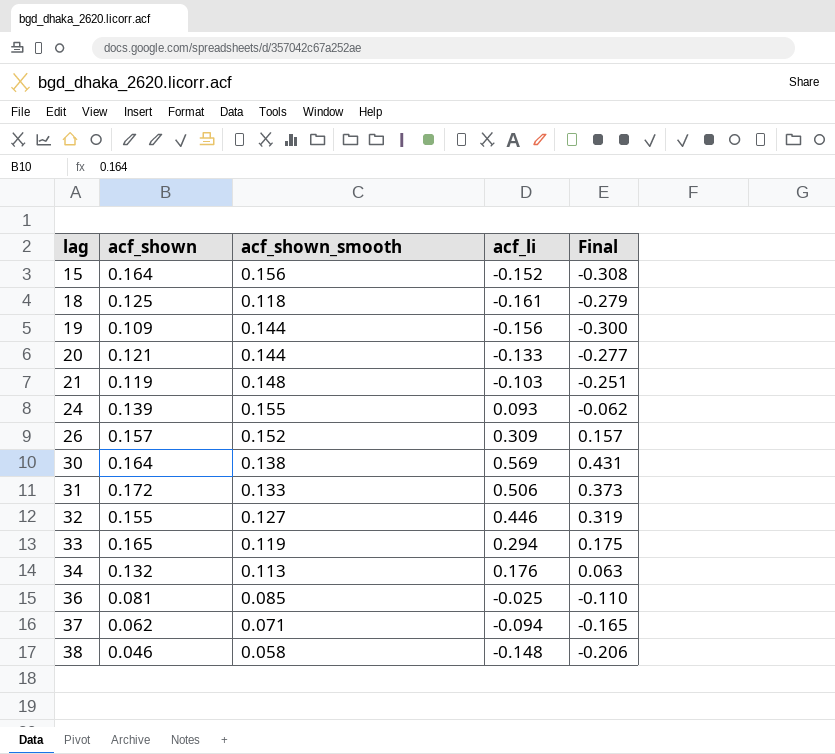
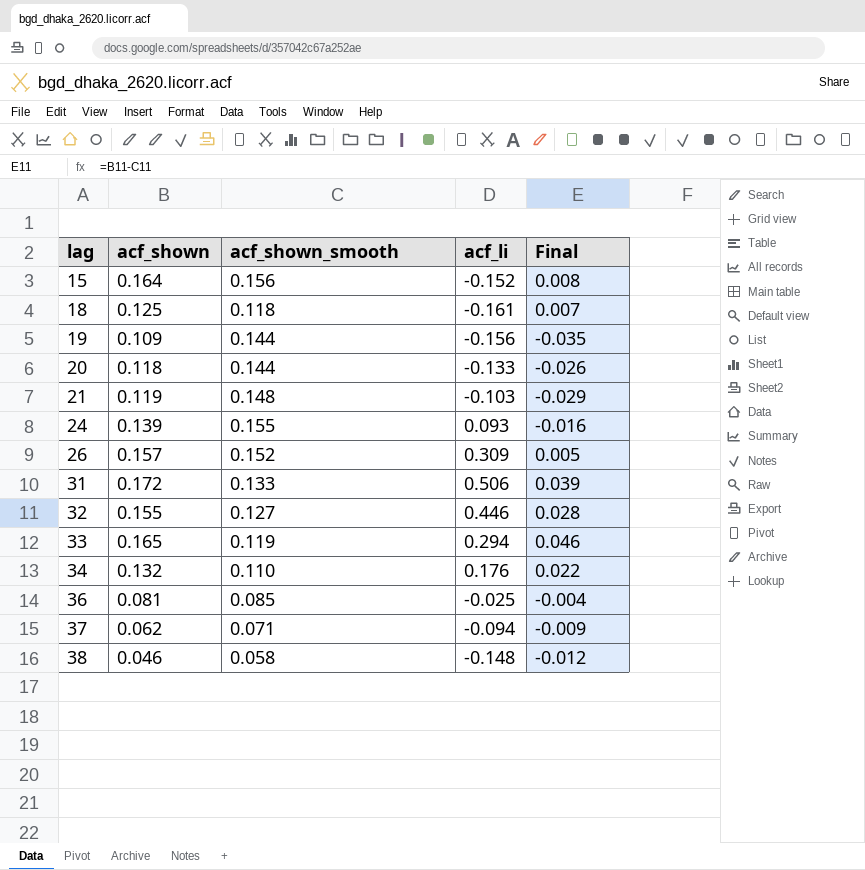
column Final | formula: [acf_li] - [acf_shown_smooth] -> [acf_shown] - [acf_shown_smooth]
row 30: 0.164 | 0.138 | 0.569 | 0.431 -> none
20 | acf_shown: 0.121 -> 0.118
34 | acf_shown_smooth: 0.113 -> 0.110

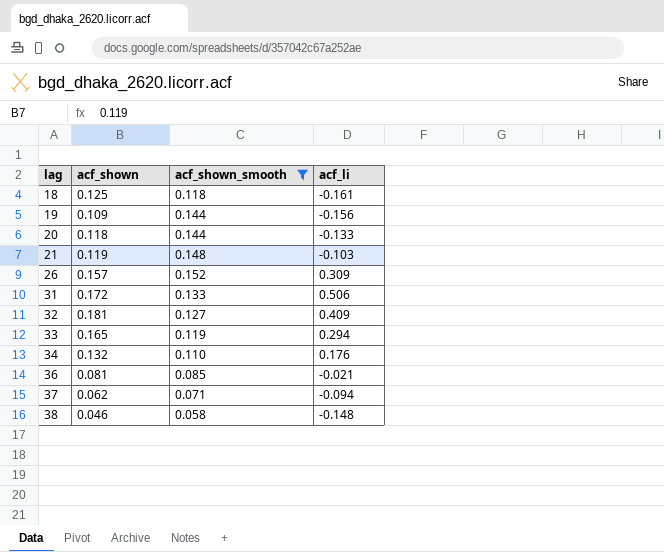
filter: none -> acf_shown_smooth <= 0.152
column Final | formula: [acf_shown] - [acf_shown_smooth] -> none
32 | acf_shown: 0.155 -> 0.181
32 | acf_li: 0.446 -> 0.409
36 | acf_li: -0.025 -> -0.021

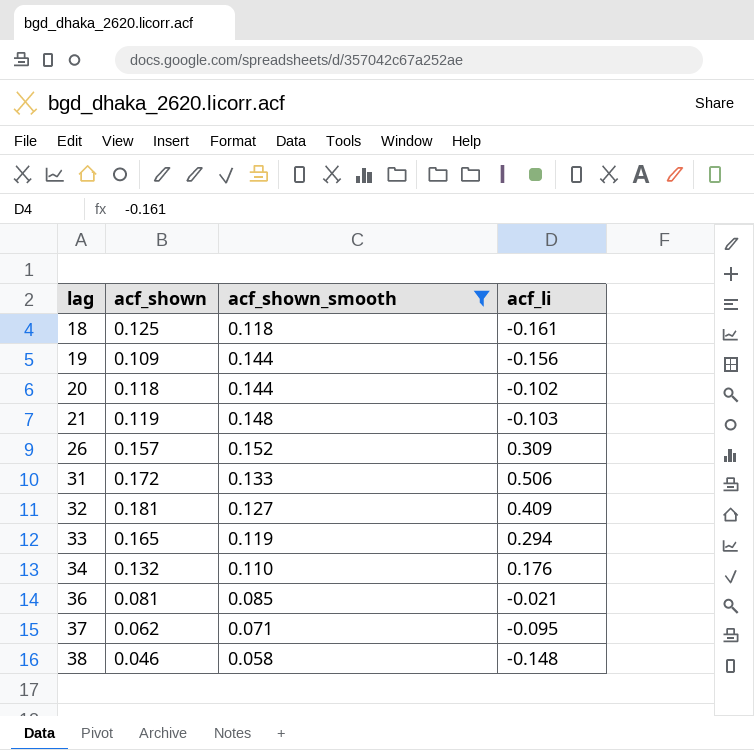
20 | acf_li: -0.133 -> -0.102
37 | acf_li: -0.094 -> -0.095

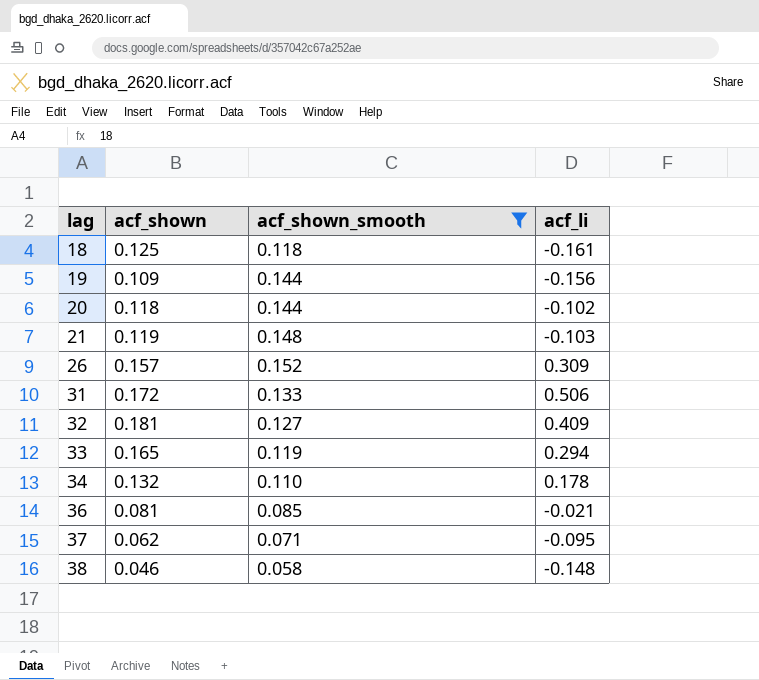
34 | acf_li: 0.176 -> 0.178

